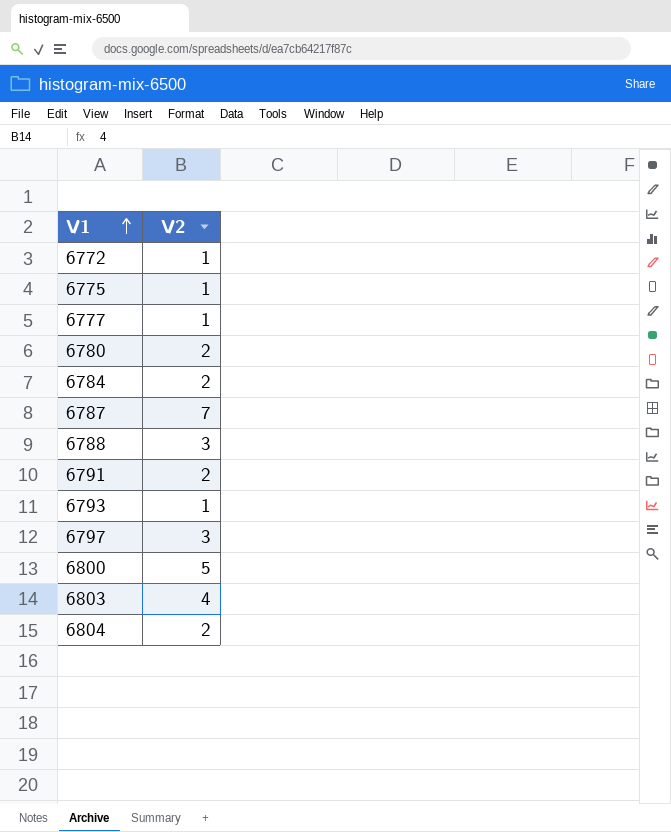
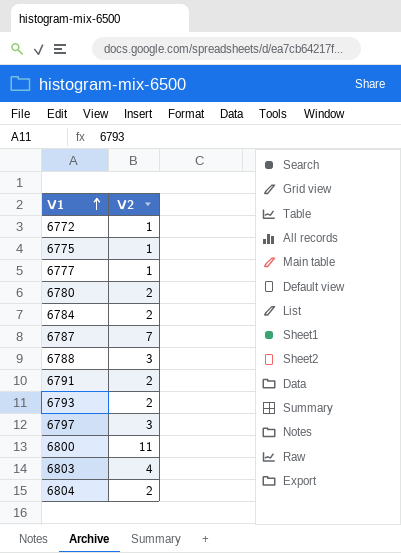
6793 | V2: 1 -> 2
6800 | V2: 5 -> 11

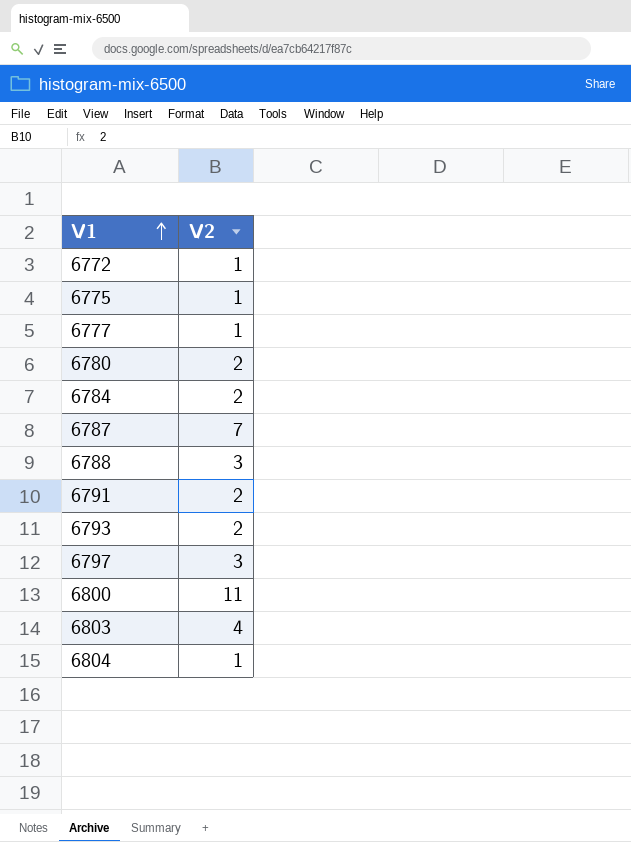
6804 | V2: 2 -> 1

